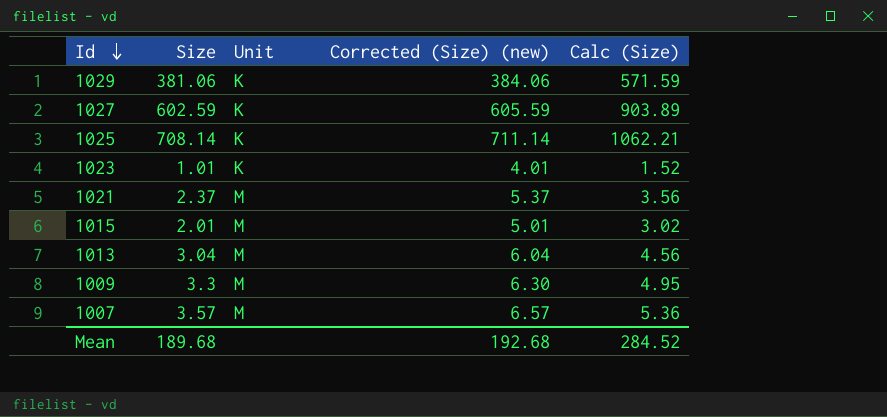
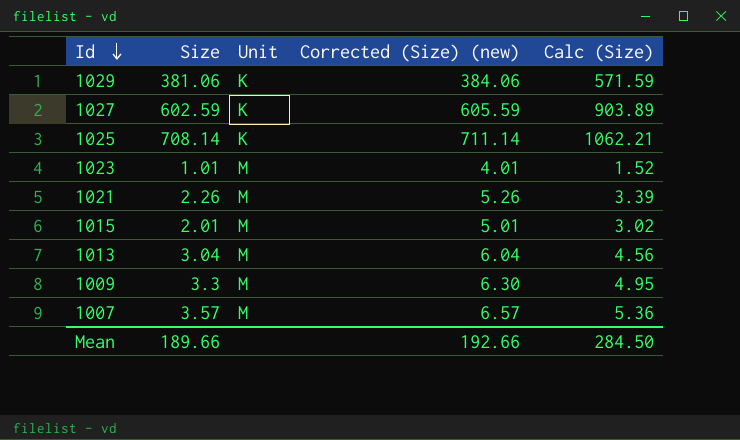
1023 | Unit: K -> M
1021 | Size: 2.37 -> 2.26
1021 | Corrected (Size) (new): 5.37 -> 5.26
1021 | Calc (Size): 3.56 -> 3.39
Mean | Size: 189.68 -> 189.66
Mean | Corrected (Size) (new): 192.68 -> 192.66
Mean | Calc (Size): 284.52 -> 284.50

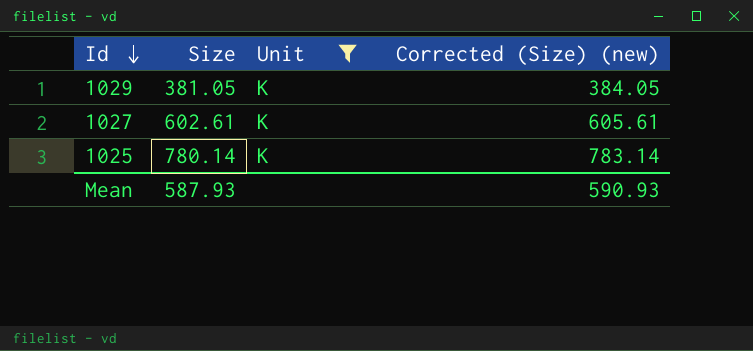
filter: none -> Unit = K
column Calc (Size) | formula: [Size] * 1.5 -> none
1029 | Size: 381.06 -> 381.05
1029 | Corrected (Size) (new): 384.06 -> 384.05
1027 | Size: 602.59 -> 602.61
1027 | Corrected (Size) (new): 605.59 -> 605.61
1025 | Size: 708.14 -> 780.14
1025 | Corrected (Size) (new): 711.14 -> 783.14
Mean | Size: 189.66 -> 587.93
Mean | Corrected (Size) (new): 192.66 -> 590.93

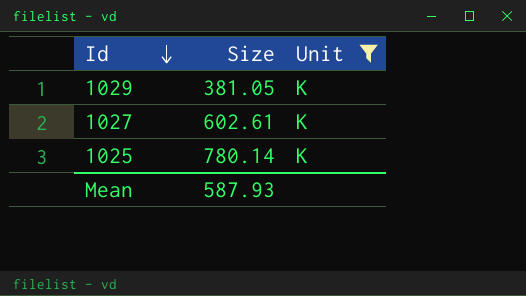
column Corrected (Size) (new) | formula: [Size] + 3 -> none

